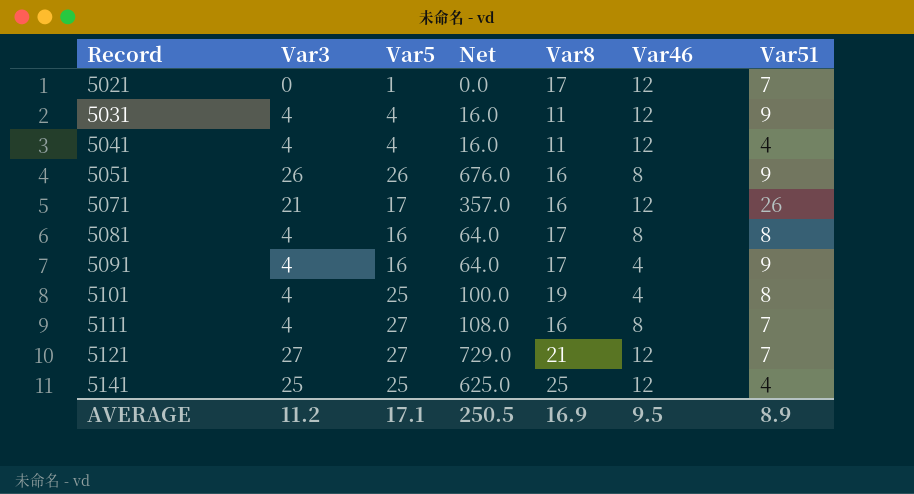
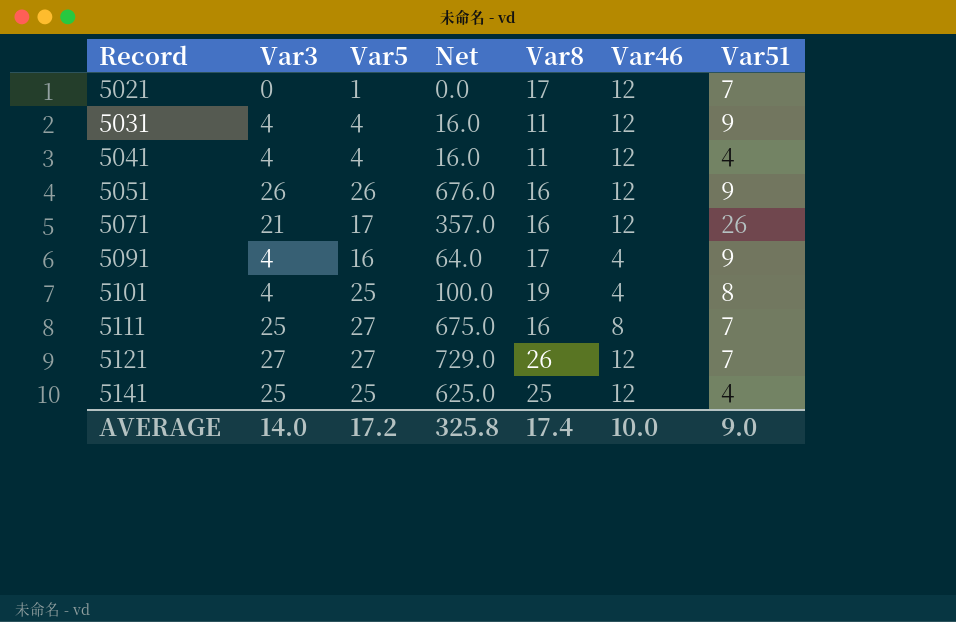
row 5081: 4 | 16 | 64.0 | 17 | 8 | 8 -> none
5051 | Var46: 8 -> 12
5111 | Var3: 4 -> 25
5111 | Net: 108.0 -> 675.0
5121 | Var8: 21 -> 26
AVERAGE | Var3: 11.2 -> 14.0
AVERAGE | Var5: 17.1 -> 17.2
AVERAGE | Net: 250.5 -> 325.8
AVERAGE | Var8: 16.9 -> 17.4
AVERAGE | Var46: 9.5 -> 10.0
AVERAGE | Var51: 8.9 -> 9.0

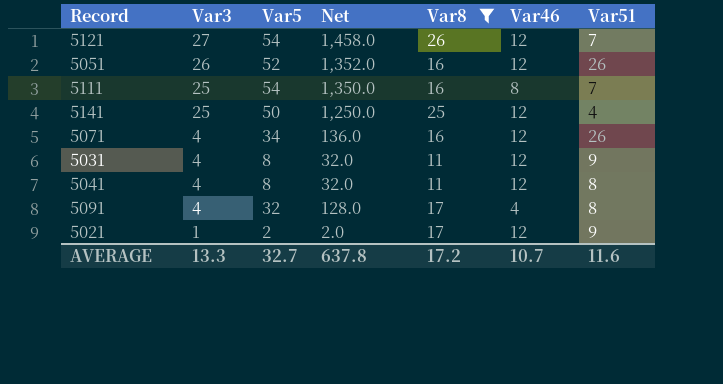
filter: none -> Var8 != 19
row order: Record ascending -> Var3 descending
5121 | Var5: 27 -> 54
5121 | Net: 729.0 -> 1,458.0
5051 | Var5: 26 -> 52
5051 | Net: 676.0 -> 1,352.0
5051 | Var51: 9 -> 26
5111 | Var5: 27 -> 54
5111 | Net: 675.0 -> 1,350.0
5141 | Var5: 25 -> 50
5141 | Net: 625.0 -> 1,250.0
5071 | Var3: 21 -> 4
5071 | Var5: 17 -> 34
5071 | Net: 357.0 -> 136.0
5031 | Var5: 4 -> 8
5031 | Net: 16.0 -> 32.0
5041 | Var5: 4 -> 8
5041 | Net: 16.0 -> 32.0
5041 | Var51: 4 -> 8
5091 | Var5: 16 -> 32
5091 | Net: 64.0 -> 128.0
5091 | Var51: 9 -> 8
5021 | Var3: 0 -> 1
5021 | Var5: 1 -> 2
5021 | Net: 0.0 -> 2.0
5021 | Var51: 7 -> 9
AVERAGE | Var3: 14.0 -> 13.3
AVERAGE | Var5: 17.2 -> 32.7
AVERAGE | Net: 325.8 -> 637.8
AVERAGE | Var8: 17.4 -> 17.2
AVERAGE | Var46: 10.0 -> 10.7
AVERAGE | Var51: 9.0 -> 11.6

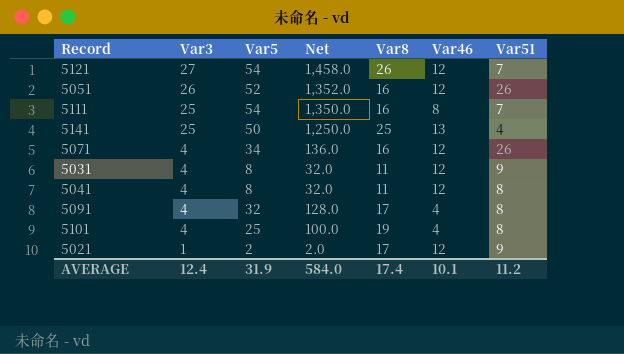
filter: Var8 != 19 -> none
5141 | Var46: 12 -> 13
AVERAGE | Var3: 13.3 -> 12.4
AVERAGE | Var5: 32.7 -> 31.9
AVERAGE | Net: 637.8 -> 584.0
AVERAGE | Var8: 17.2 -> 17.4
AVERAGE | Var46: 10.7 -> 10.1
AVERAGE | Var51: 11.6 -> 11.2

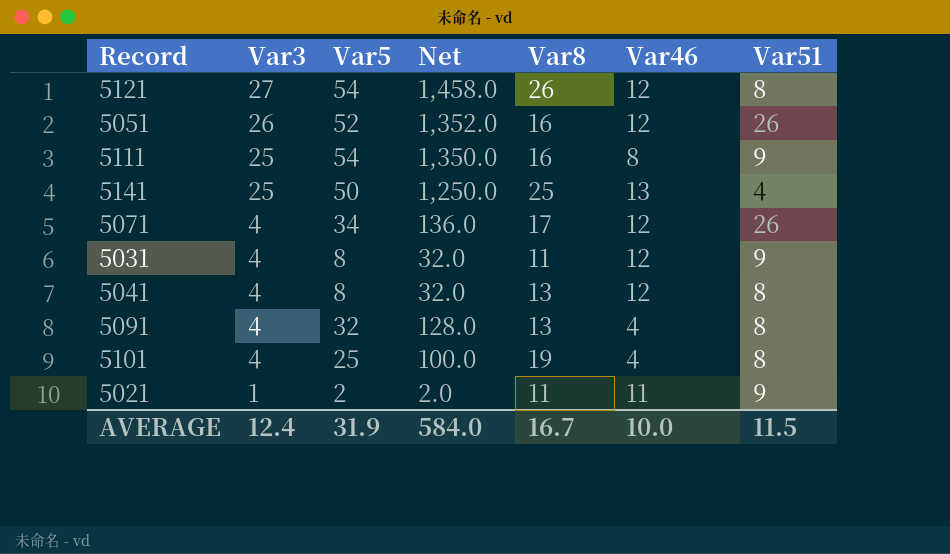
5121 | Var51: 7 -> 8
5111 | Var51: 7 -> 9
5071 | Var8: 16 -> 17
5041 | Var8: 11 -> 13
5091 | Var8: 17 -> 13
5021 | Var8: 17 -> 11
5021 | Var46: 12 -> 11
AVERAGE | Var8: 17.4 -> 16.7
AVERAGE | Var46: 10.1 -> 10.0
AVERAGE | Var51: 11.2 -> 11.5

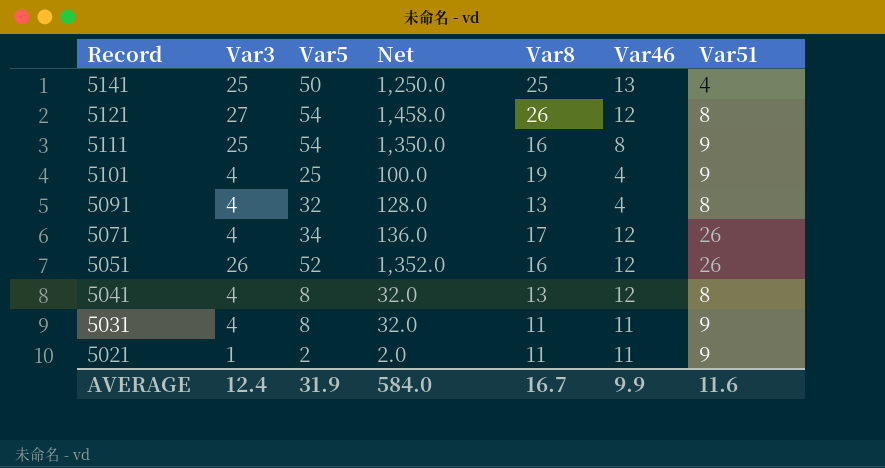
row order: Var3 descending -> Record descending
5101 | Var51: 8 -> 9
5031 | Var46: 12 -> 11
AVERAGE | Var46: 10.0 -> 9.9
AVERAGE | Var51: 11.5 -> 11.6

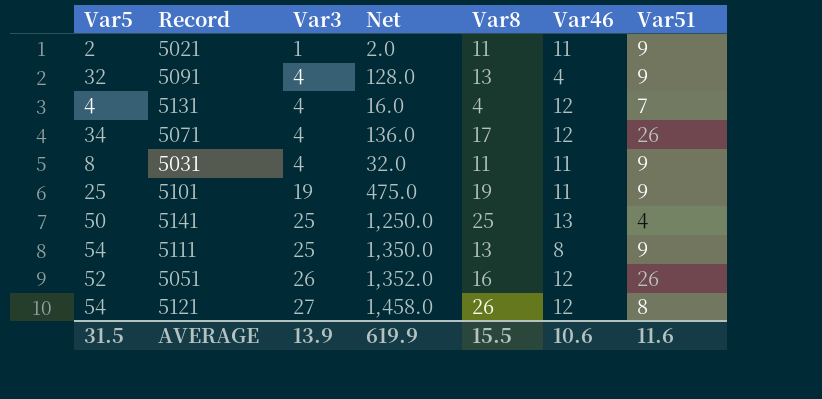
row order: Record descending -> Var3 ascending
column Var5 | position: 3 -> 1
row 5041: 4 | 8 | 32.0 | 13 | 12 | 8 -> none
5091 | Var51: 8 -> 9
row 5131: none -> 4 | 4 | 16.0 | 4 | 12 | 7
5101 | Var3: 4 -> 19
5101 | Net: 100.0 -> 475.0
5101 | Var46: 4 -> 11
5111 | Var8: 16 -> 13
AVERAGE | Var5: 31.9 -> 31.5
AVERAGE | Var3: 12.4 -> 13.9
AVERAGE | Net: 584.0 -> 619.9
AVERAGE | Var8: 16.7 -> 15.5
AVERAGE | Var46: 9.9 -> 10.6

